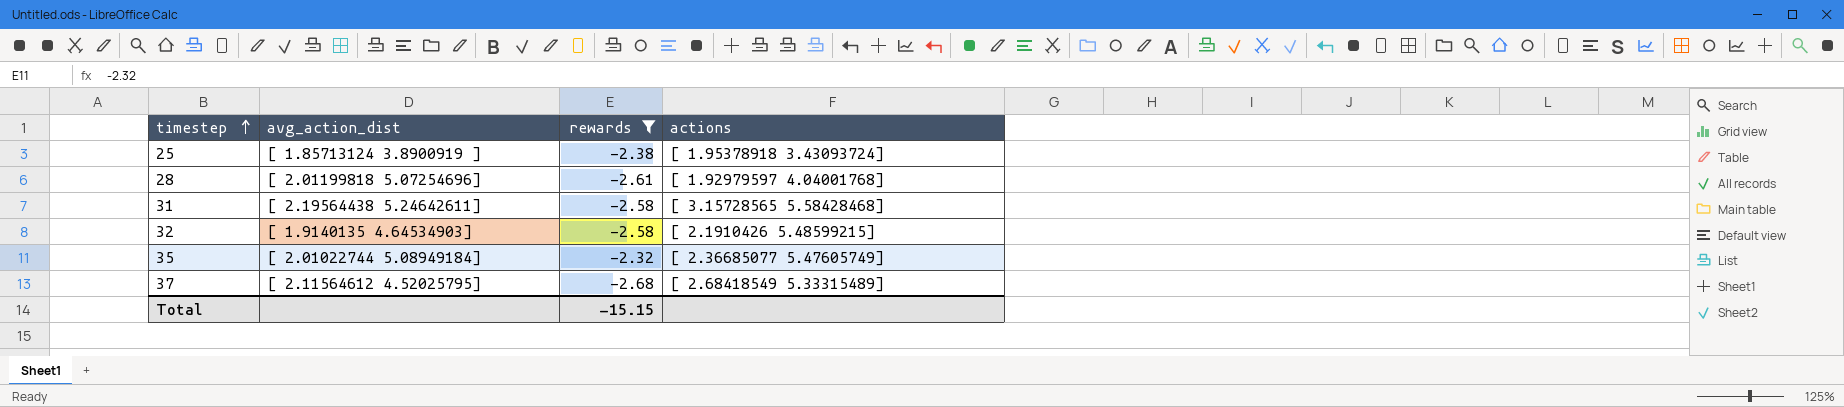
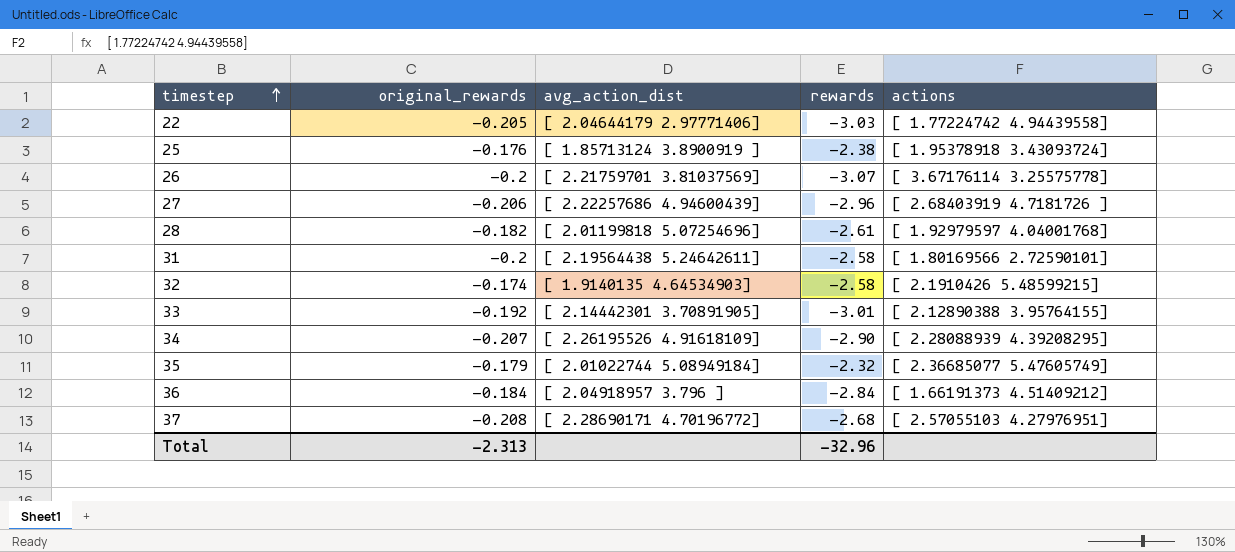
filter: rewards >= -2.68 -> none
column original_rewards | position: none -> 2
31 | actions: [ 3.15728565 5.58428468] -> [ 1.80169566 2.72590101]
37 | avg_action_dist: [ 2.11564612 4.52025795] -> [ 2.28690171 4.70196772]
37 | actions: [ 2.68418549 5.33315489] -> [ 2.57055103 4.27976951]
Total | rewards: -15.15 -> -32.96

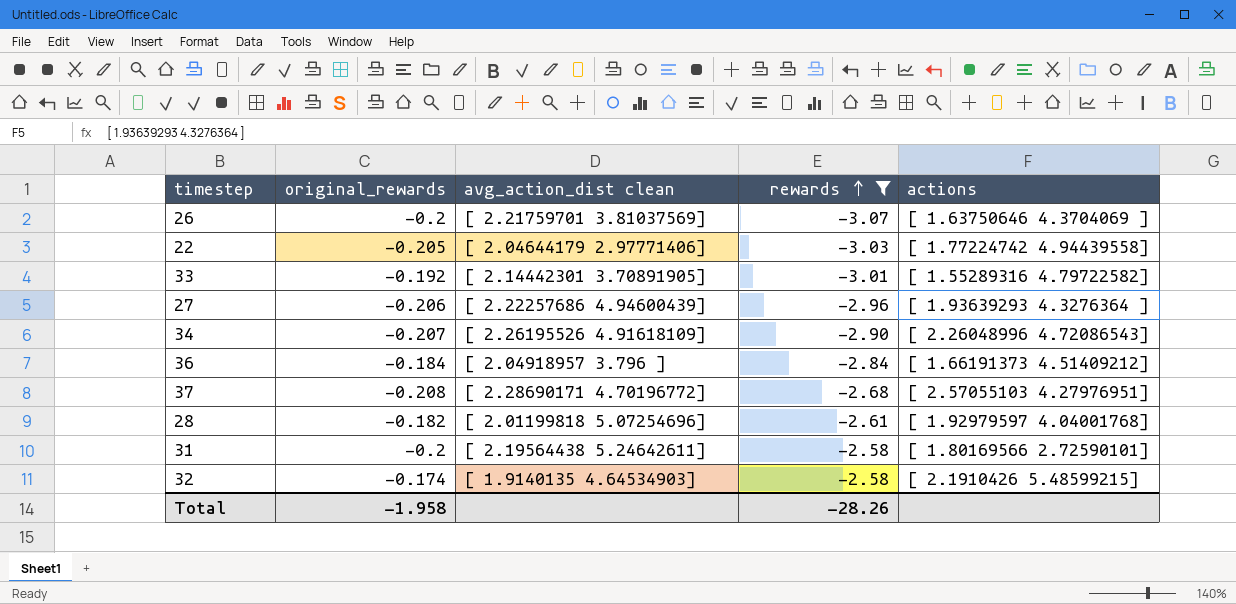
filter: none -> rewards <= -2.58
row order: timestep ascending -> rewards ascending
column name: avg_action_dist -> avg_action_dist clean
26 | actions: [ 3.67176114 3.25575778] -> [ 1.63750646 4.3704069 ]
33 | actions: [ 2.12890388 3.95764155] -> [ 1.55289316 4.79722582]
27 | actions: [ 2.68403919 4.7181726 ] -> [ 1.93639293 4.3276364 ]
34 | actions: [ 2.28088939 4.39208295] -> [ 2.26048996 4.72086543]
Total | original_rewards: -2.313 -> -1.958
Total | rewards: -32.96 -> -28.26

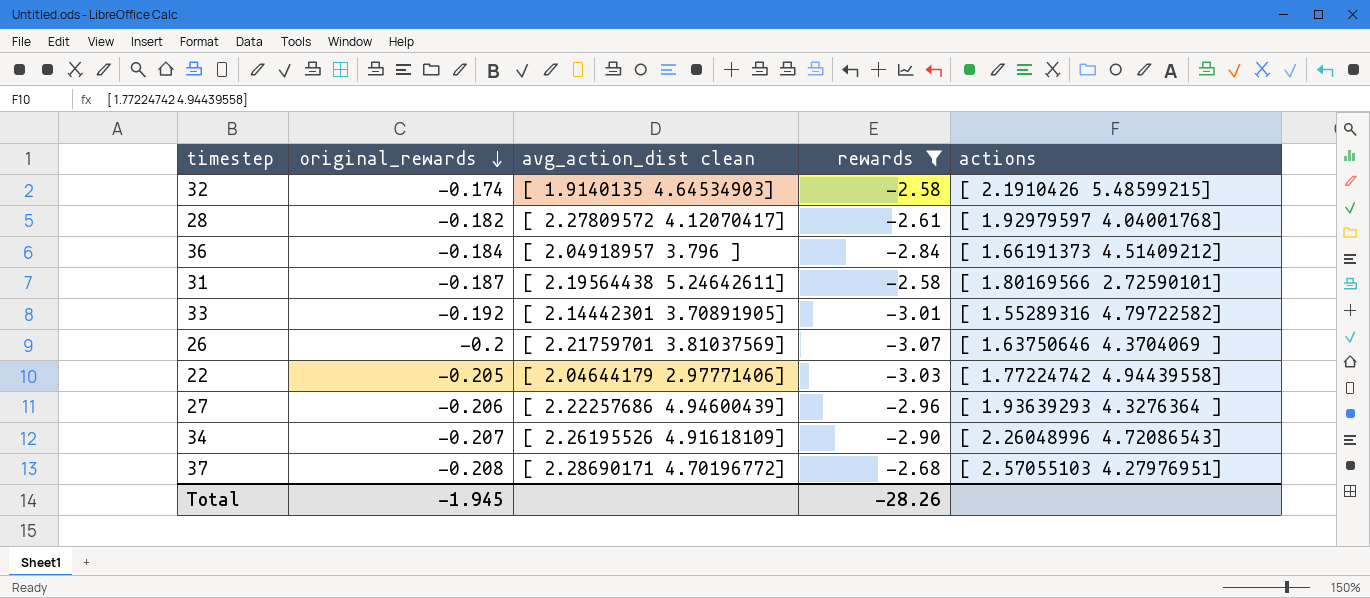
row order: rewards ascending -> original_rewards descending
28 | avg_action_dist clean: [ 2.01199818 5.07254696] -> [ 2.27809572 4.12070417]
31 | original_rewards: -0.2 -> -0.187
Total | original_rewards: -1.958 -> -1.945

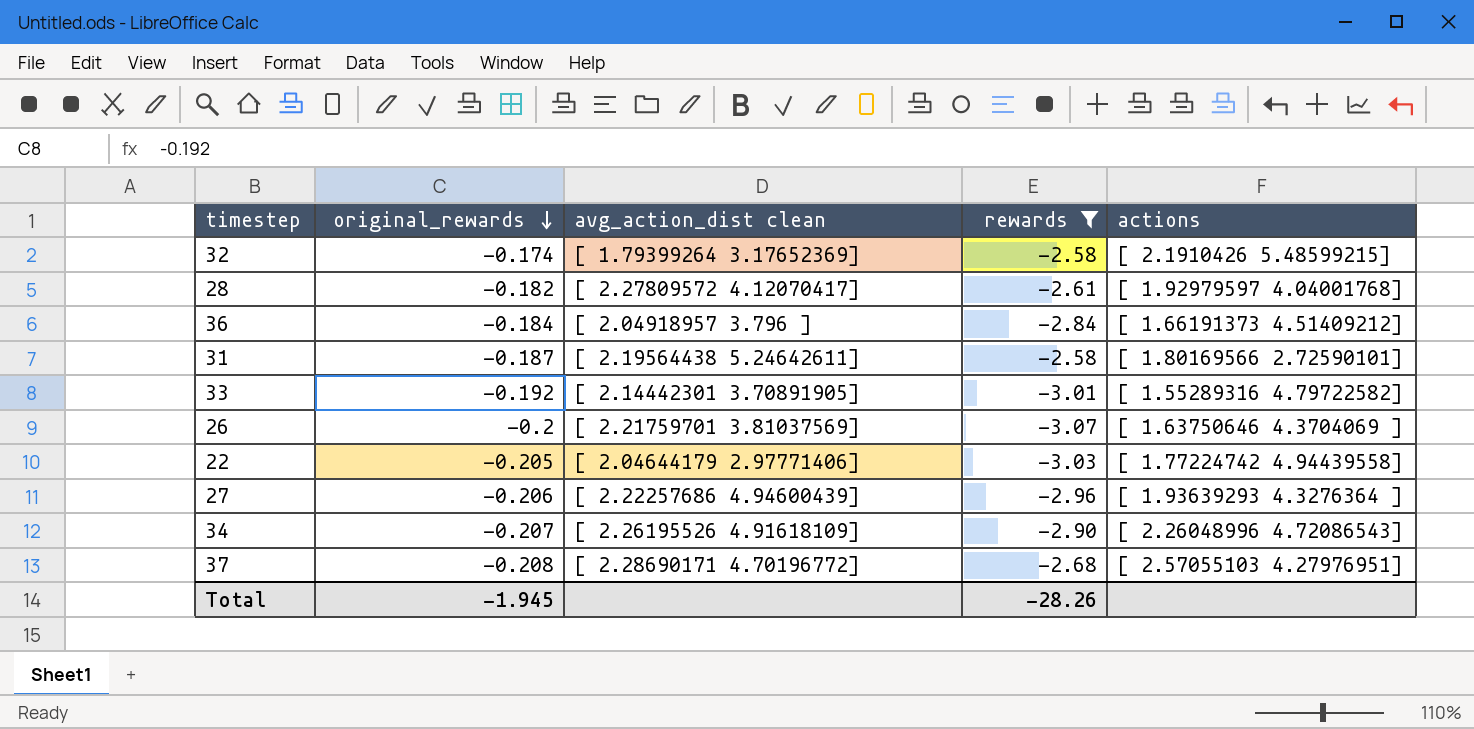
32 | avg_action_dist clean: [ 1.9140135 4.64534903] -> [ 1.79399264 3.17652369]

